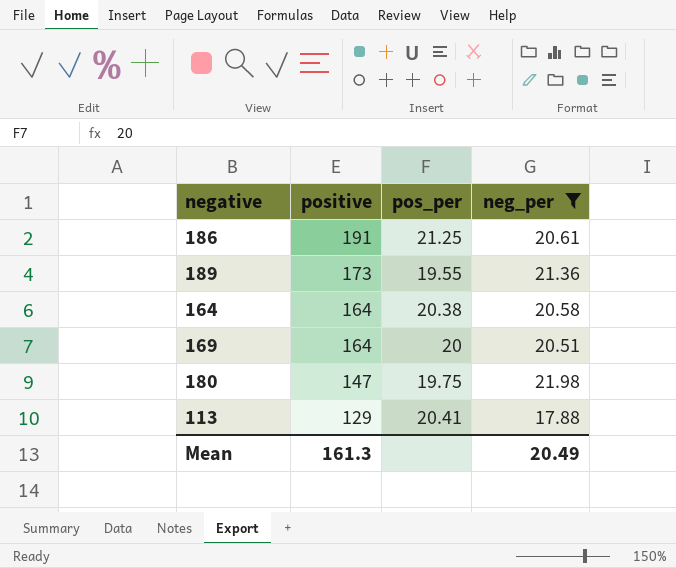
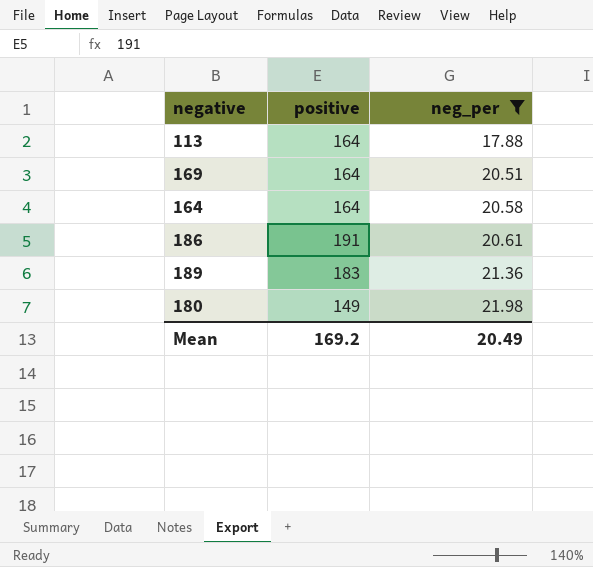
row order: positive descending -> neg_per ascending
column pos_per | position: 3 -> none
113 | positive: 129 -> 164
189 | positive: 173 -> 183
180 | positive: 147 -> 149
Mean | positive: 161.3 -> 169.2

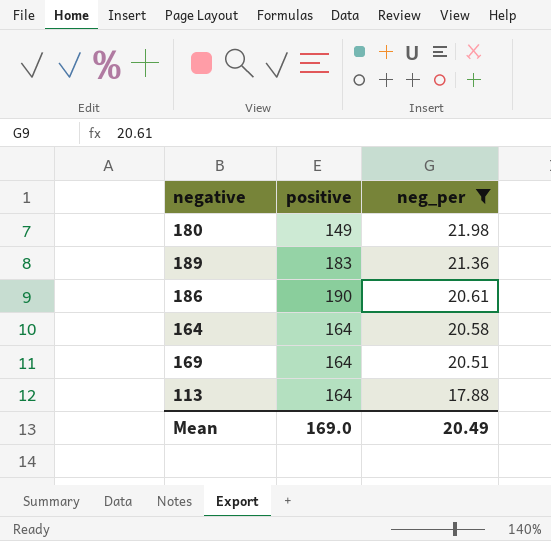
row order: neg_per ascending -> neg_per descending
186 | positive: 191 -> 190
Mean | positive: 169.2 -> 169.0

